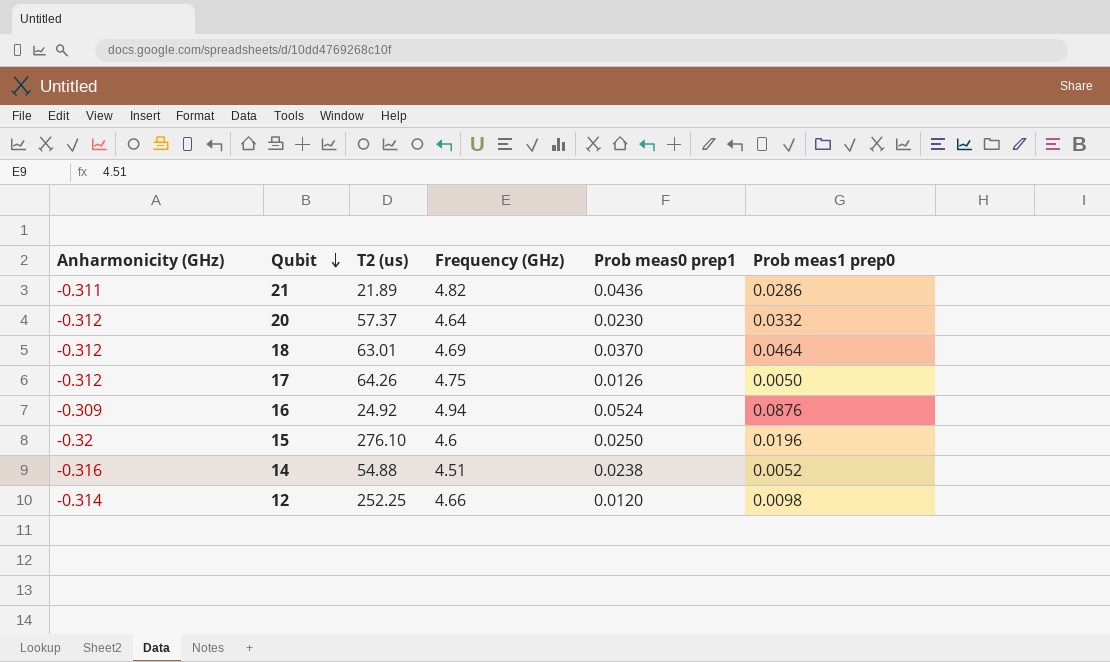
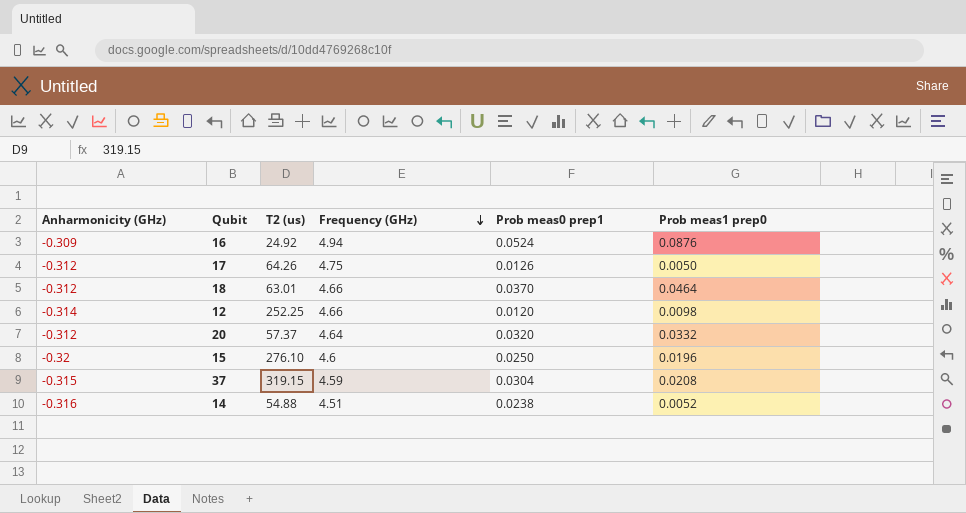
row order: Qubit descending -> Frequency (GHz) descending
row 21: -0.311 | 21.89 | 4.82 | 0.0436 | 0.0286 -> none
18 | Frequency (GHz): 4.69 -> 4.66
20 | Prob meas0 prep1: 0.0230 -> 0.0320
row 37: none -> -0.315 | 319.15 | 4.59 | 0.0304 | 0.0208

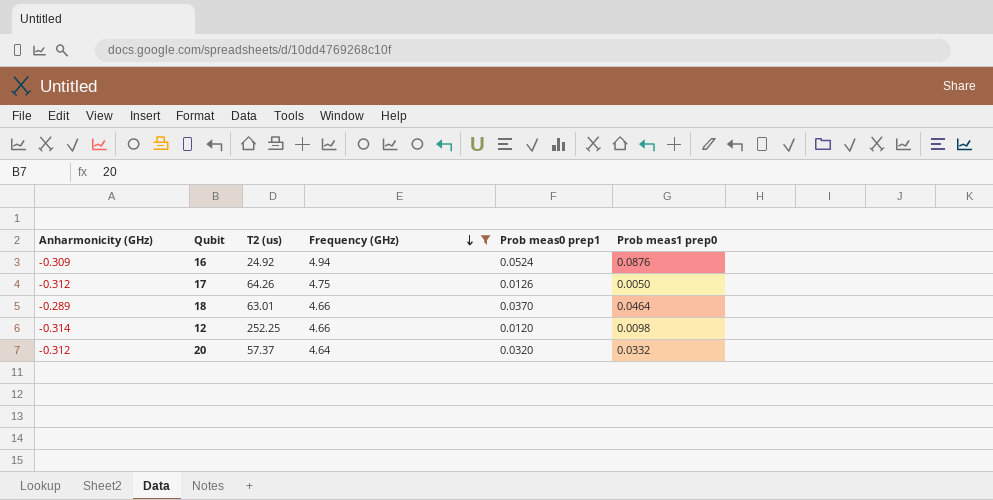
filter: none -> Frequency (GHz) >= 4.64
18 | Anharmonicity (GHz): -0.312 -> -0.289

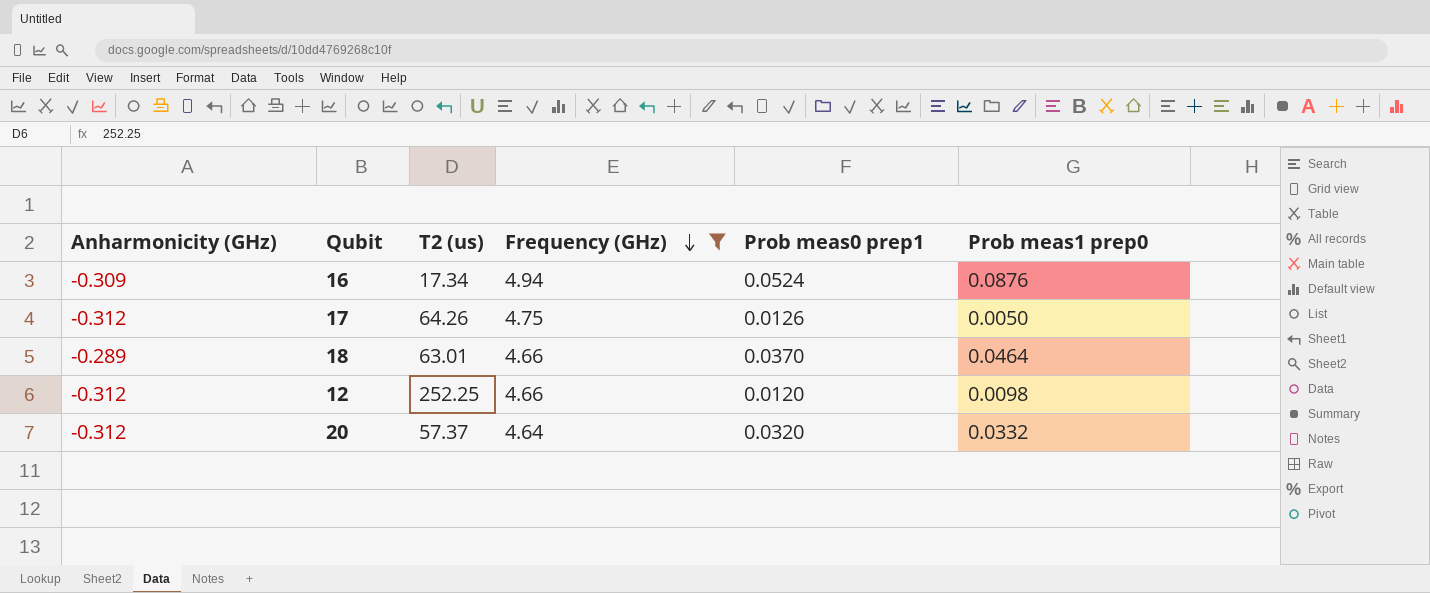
16 | T2 (us): 24.92 -> 17.34
12 | Anharmonicity (GHz): -0.314 -> -0.312

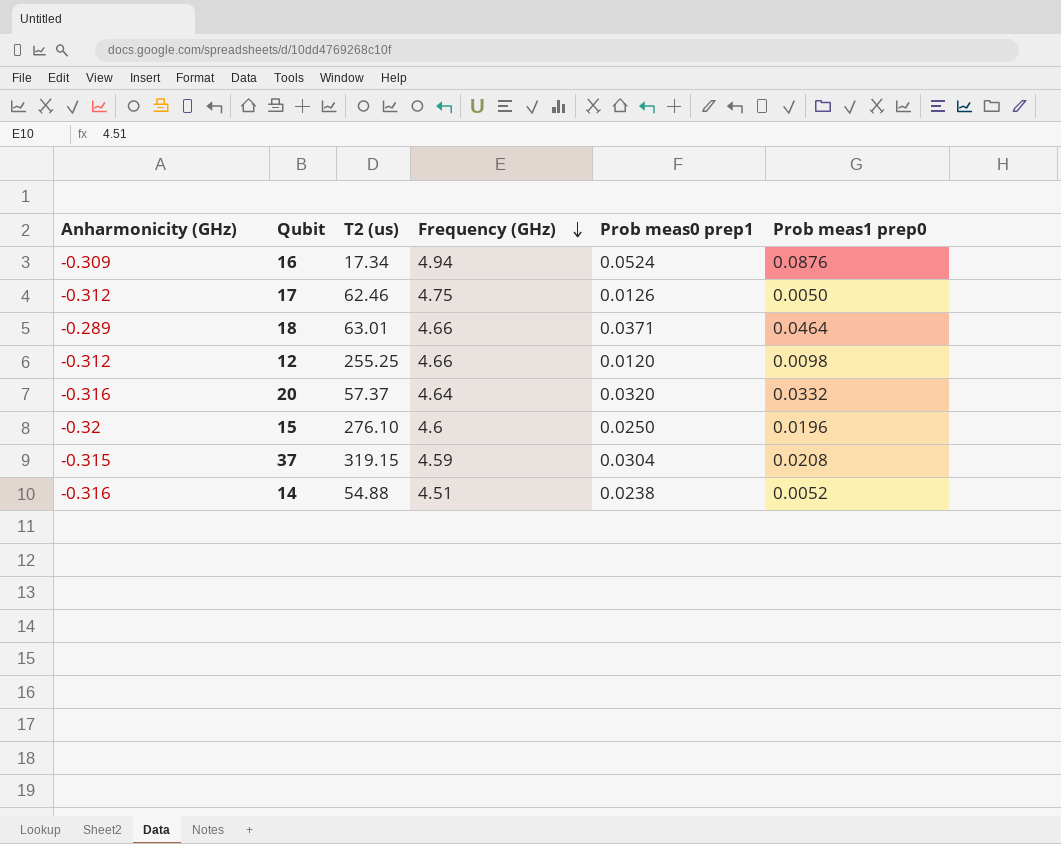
filter: Frequency (GHz) >= 4.64 -> none
17 | T2 (us): 64.26 -> 62.46
18 | Prob meas0 prep1: 0.0370 -> 0.0371
12 | T2 (us): 252.25 -> 255.25
20 | Anharmonicity (GHz): -0.312 -> -0.316

